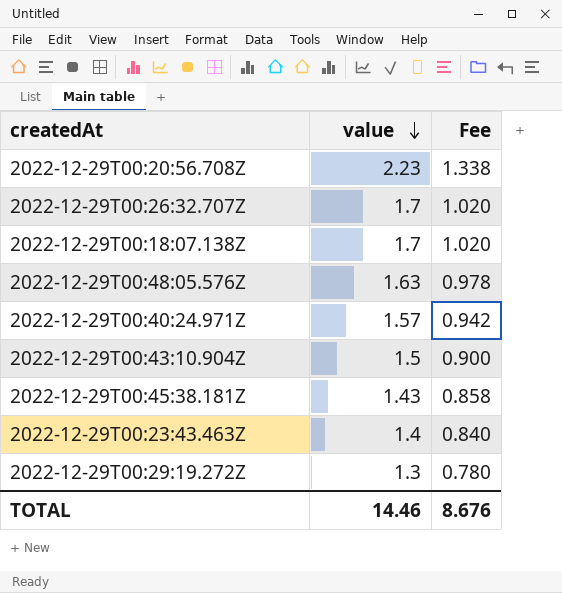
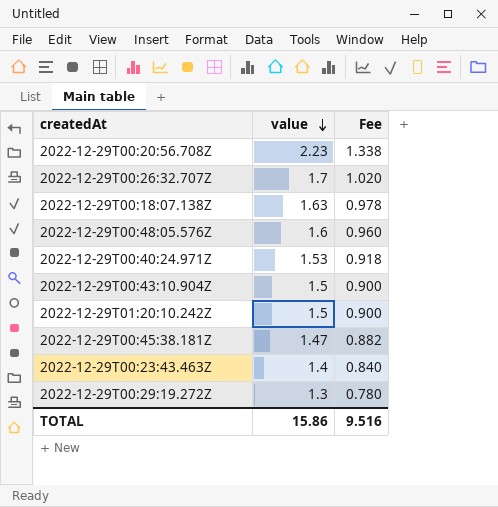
2022-12-29T00:18:07.138Z | value: 1.7 -> 1.63
2022-12-29T00:18:07.138Z | Fee: 1.020 -> 0.978
2022-12-29T00:48:05.576Z | value: 1.63 -> 1.6
2022-12-29T00:48:05.576Z | Fee: 0.978 -> 0.960
2022-12-29T00:40:24.971Z | value: 1.57 -> 1.53
2022-12-29T00:40:24.971Z | Fee: 0.942 -> 0.918
row 2022-12-29T01:20:10.242Z: none -> 1.5 | 0.900
2022-12-29T00:45:38.181Z | value: 1.43 -> 1.47
2022-12-29T00:45:38.181Z | Fee: 0.858 -> 0.882
TOTAL | value: 14.46 -> 15.86
TOTAL | Fee: 8.676 -> 9.516

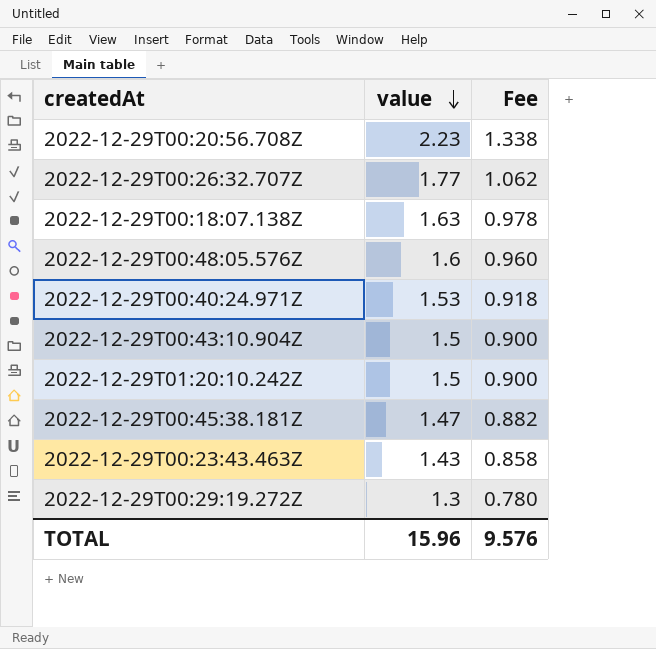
2022-12-29T00:26:32.707Z | value: 1.7 -> 1.77
2022-12-29T00:26:32.707Z | Fee: 1.020 -> 1.062
2022-12-29T00:23:43.463Z | value: 1.4 -> 1.43
2022-12-29T00:23:43.463Z | Fee: 0.840 -> 0.858
TOTAL | value: 15.86 -> 15.96
TOTAL | Fee: 9.516 -> 9.576

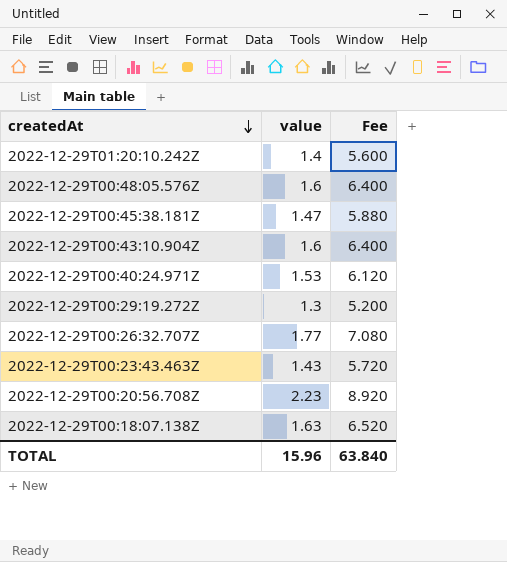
row order: value descending -> createdAt descending
column Fee | formula: [value] * 0.6 -> [value] * 4
2022-12-29T01:20:10.242Z | value: 1.5 -> 1.4
2022-12-29T00:43:10.904Z | value: 1.5 -> 1.6
TOTAL | Fee: 9.576 -> 63.840

